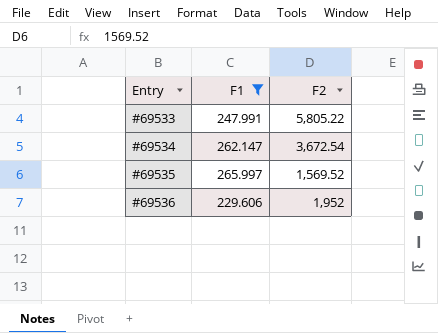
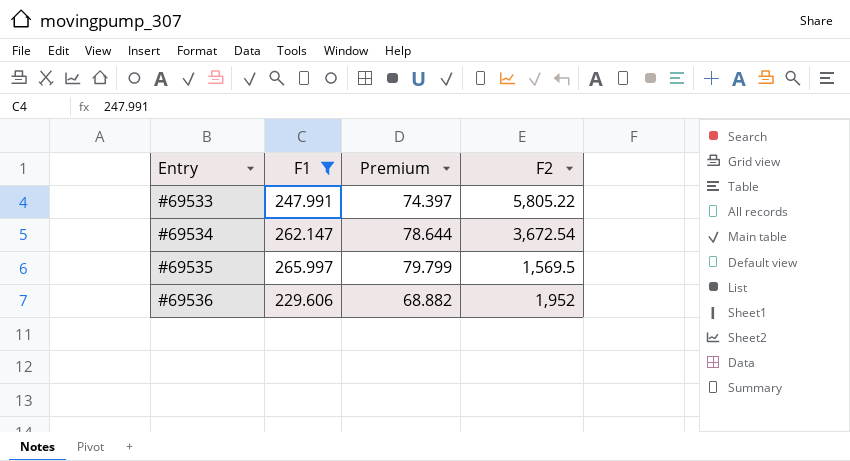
column Premium | formula: none -> [F1] * 0.3
#69535 | F2: 1,569.52 -> 1,569.5

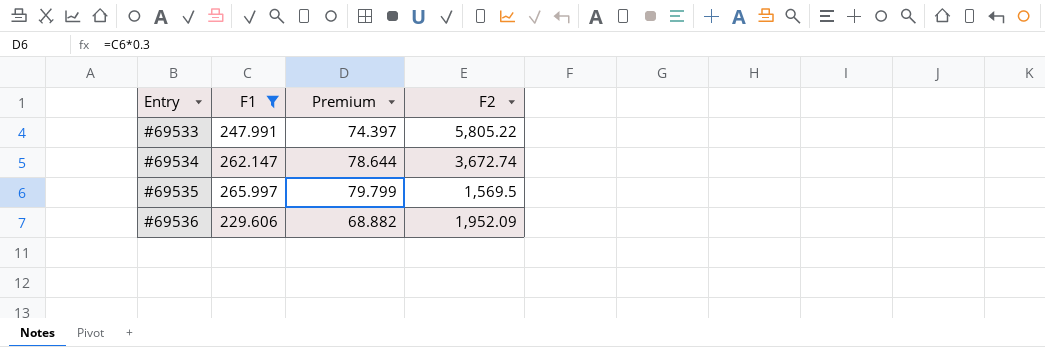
#69534 | F2: 3,672.54 -> 3,672.74
#69536 | F2: 1,952 -> 1,952.09

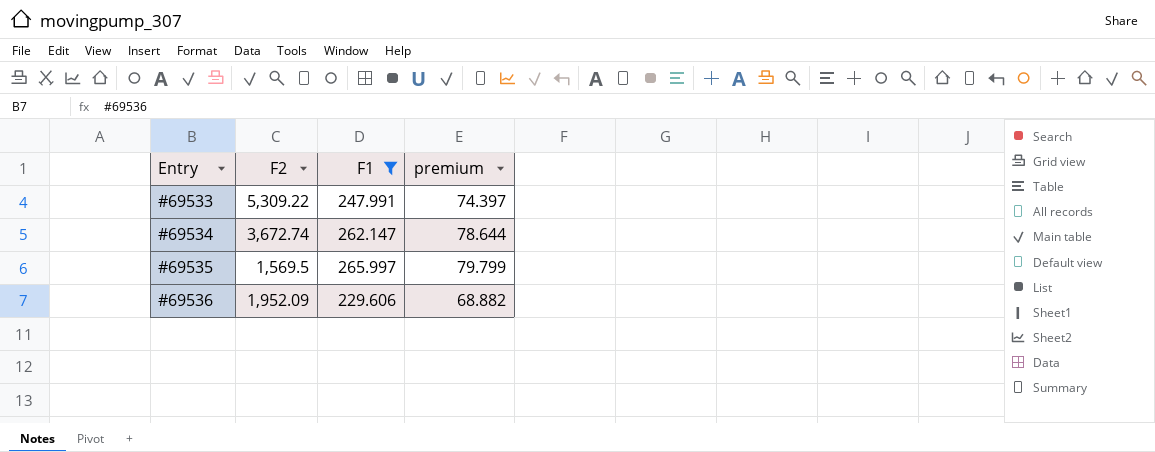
column F2 | position: 4 -> 2
column name: Premium -> premium
#69533 | F2: 5,805.22 -> 5,309.22

